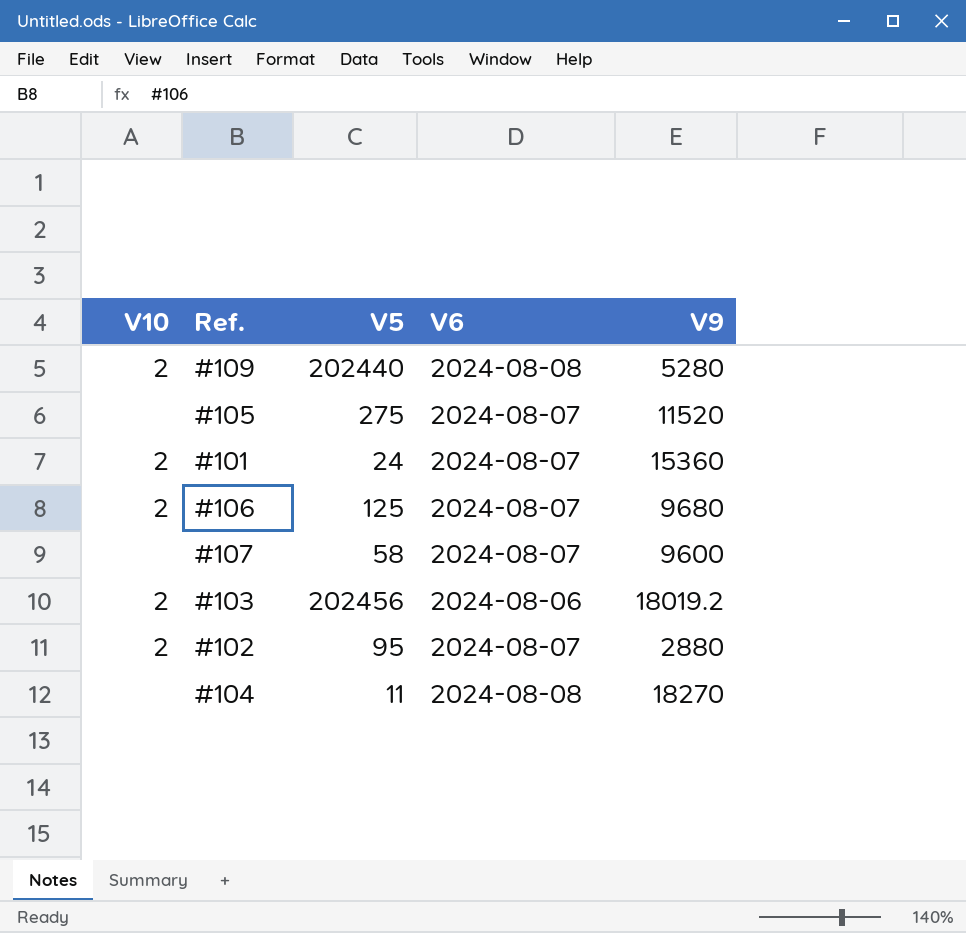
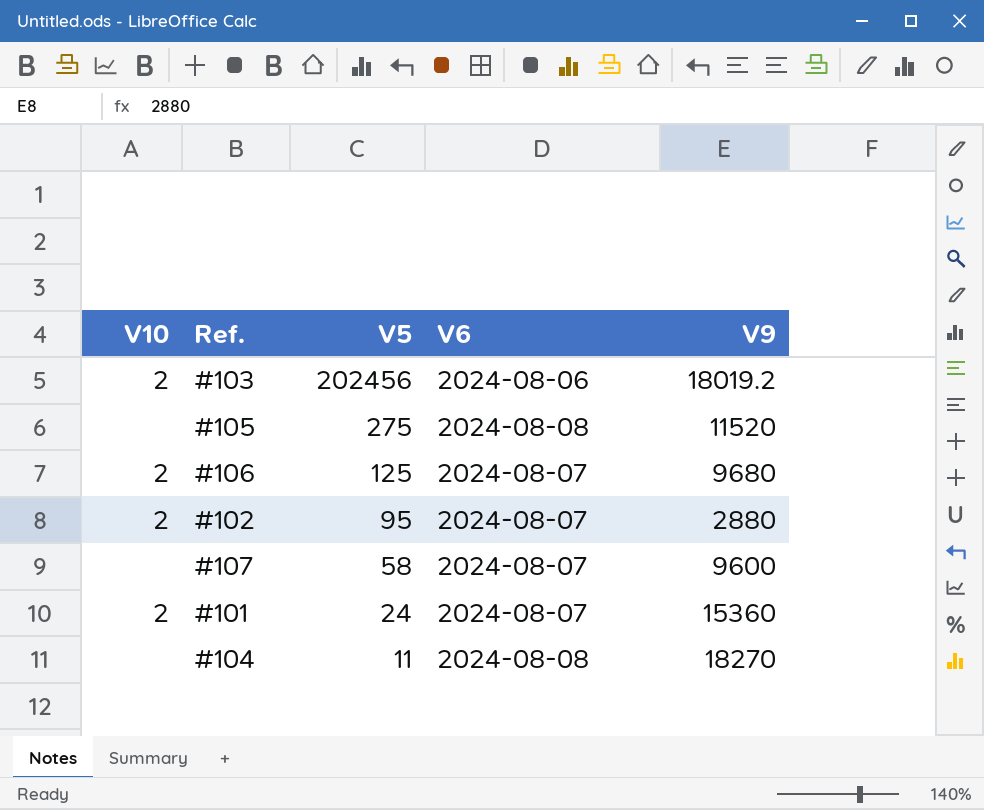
row order: none -> V5 descending
row #109: 2 | 202440 | 2024-08-08 | 5280 -> none
#105 | V6: 2024-08-07 -> 2024-08-08

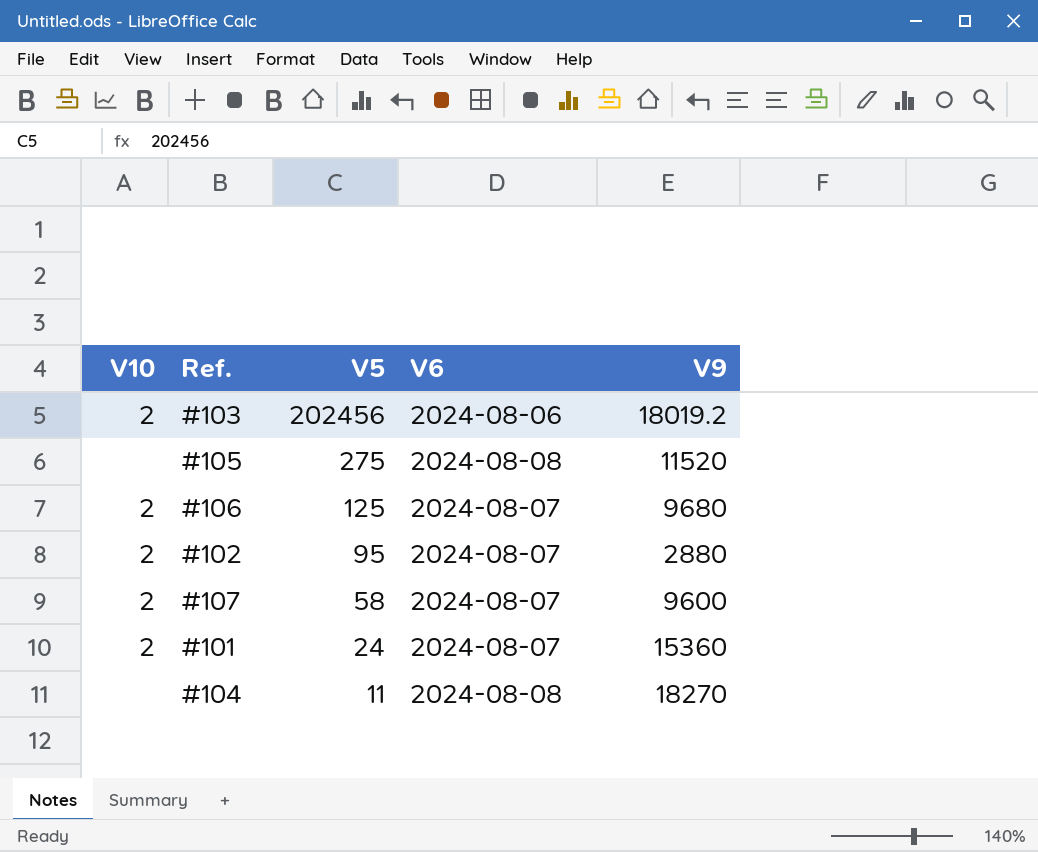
#107 | V10: none -> 2

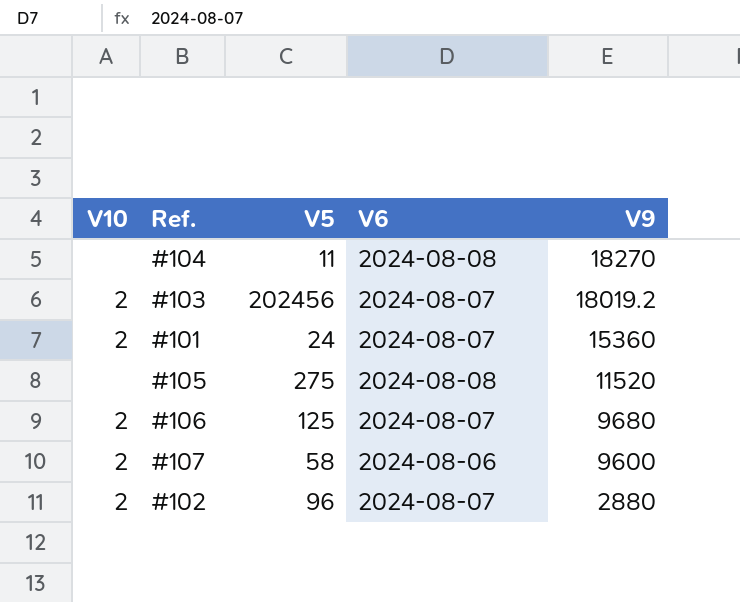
row order: V5 descending -> V9 descending
#103 | V6: 2024-08-06 -> 2024-08-07
#107 | V6: 2024-08-07 -> 2024-08-06
#102 | V5: 95 -> 96

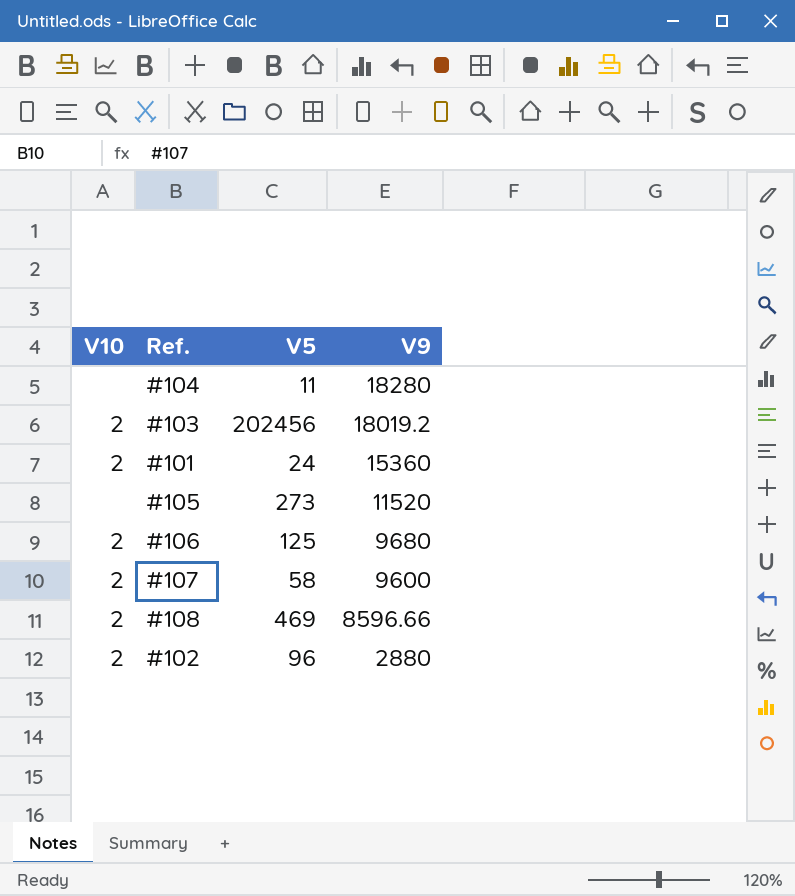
column V6 | position: 4 -> none
#104 | V9: 18270 -> 18280
#105 | V5: 275 -> 273
row #108: none -> 2 | 469 | 8596.66

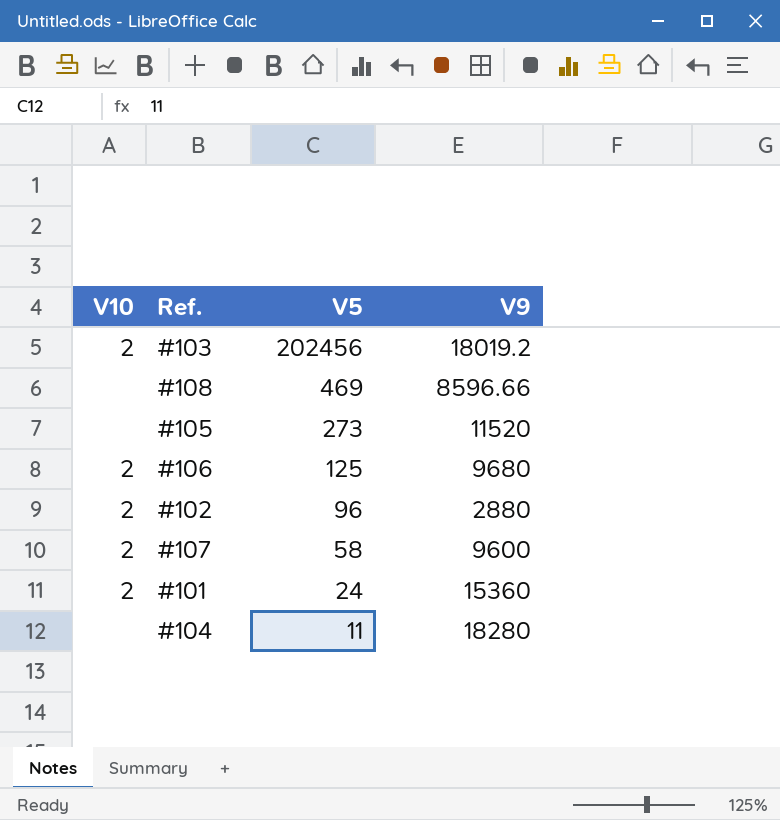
row order: V9 descending -> V5 descending
#108 | V10: 2 -> none

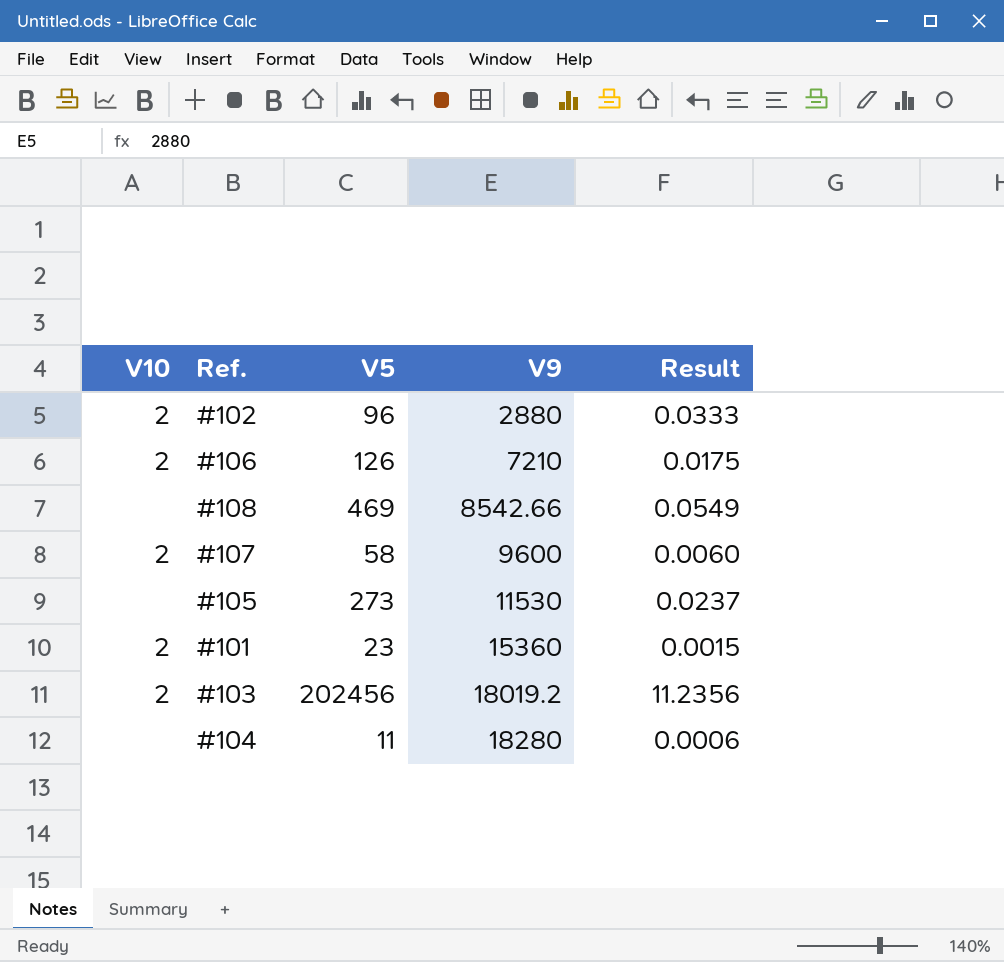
row order: V5 descending -> V9 ascending
column Result | formula: none -> [V5] / [V9]
#106 | V5: 125 -> 126
#106 | V9: 9680 -> 7210
#108 | V9: 8596.66 -> 8542.66
#105 | V9: 11520 -> 11530
#101 | V5: 24 -> 23

